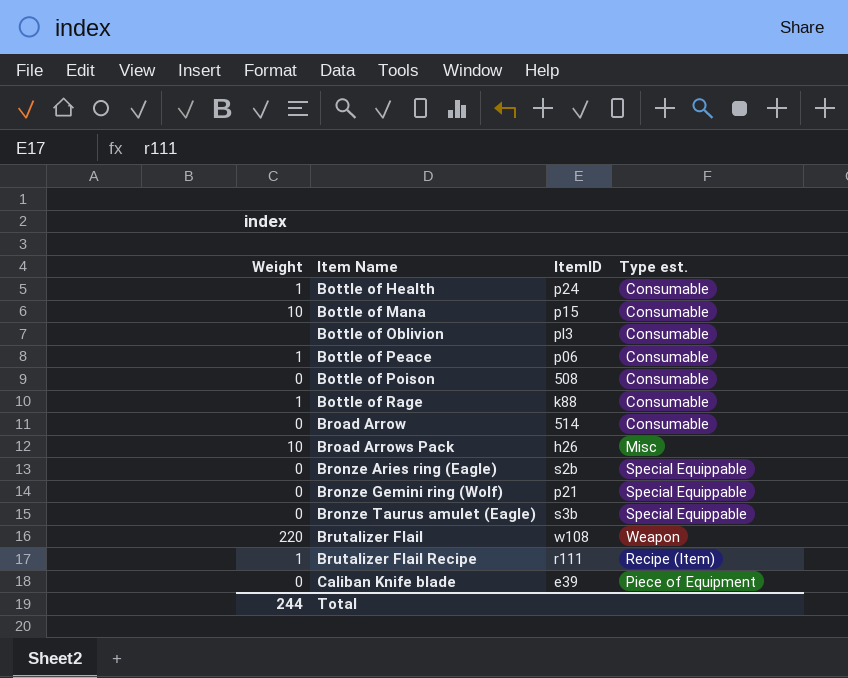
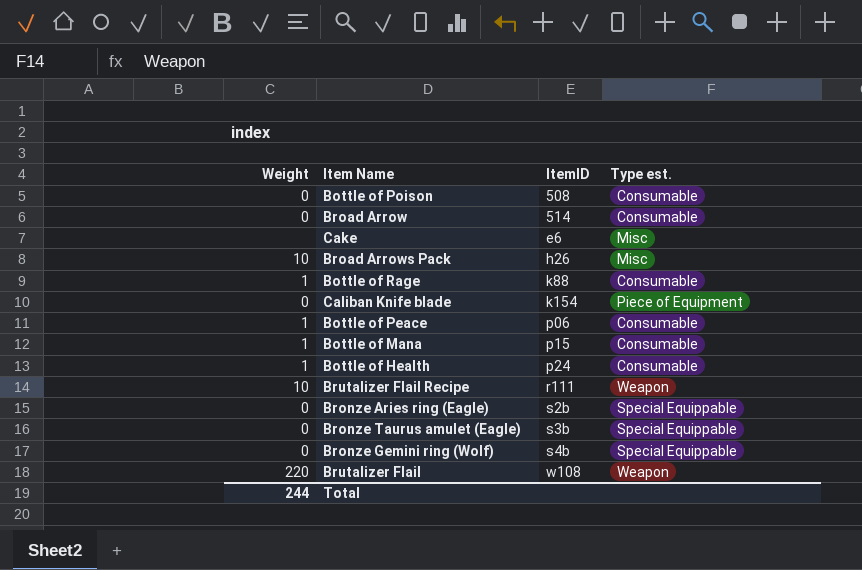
row order: Item Name ascending -> ItemID ascending
row Bottle of Oblivion: none | pl3 | Consumable -> none
row Cake: none -> none | e6 | Misc
Caliban Knife blade | ItemID: e39 -> k154
Bottle of Mana | Weight: 10 -> 1
Brutalizer Flail Recipe | Weight: 1 -> 10
Brutalizer Flail Recipe | Type est.: Recipe (Item) -> Weapon
Bronze Gemini ring (Wolf) | ItemID: p21 -> s4b

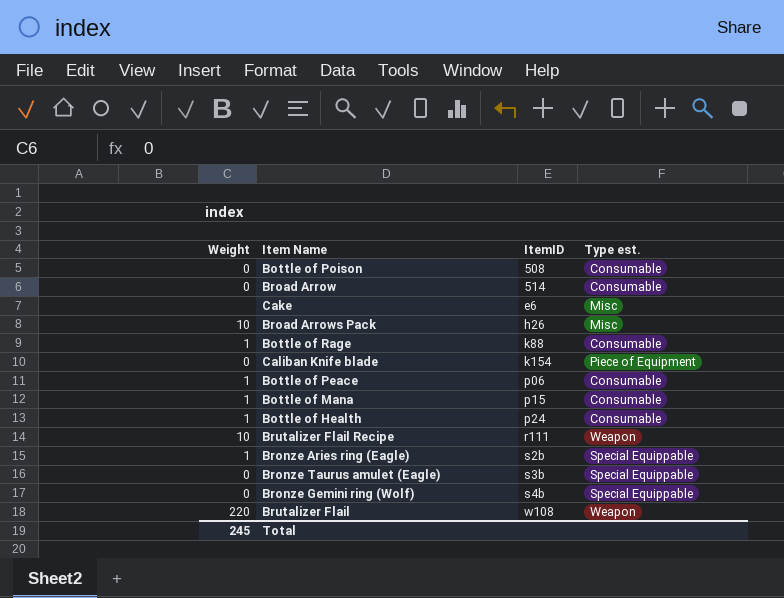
Bronze Aries ring (Eagle) | Weight: 0 -> 1
Total | Weight: 244 -> 245

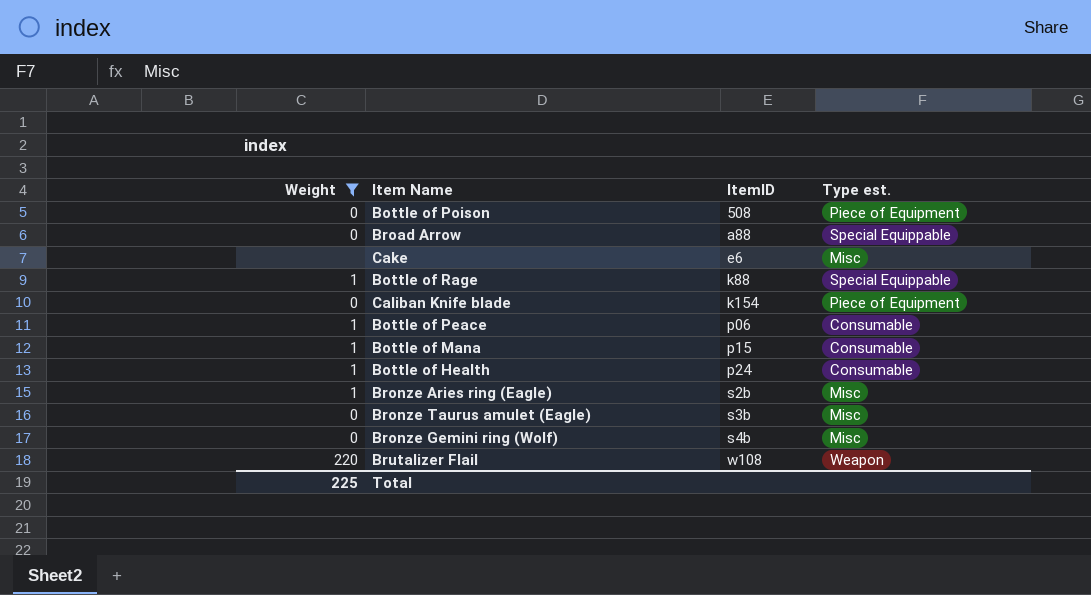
filter: none -> Weight != 10
Bottle of Poison | Type est.: Consumable -> Piece of Equipment
Broad Arrow | ItemID: 514 -> a88
Broad Arrow | Type est.: Consumable -> Special Equippable
Bottle of Rage | Type est.: Consumable -> Special Equippable
Bronze Aries ring (Eagle) | Type est.: Special Equippable -> Misc
Bronze Taurus amulet (Eagle) | Type est.: Special Equippable -> Misc
Bronze Gemini ring (Wolf) | Type est.: Special Equippable -> Misc
Total | Weight: 245 -> 225

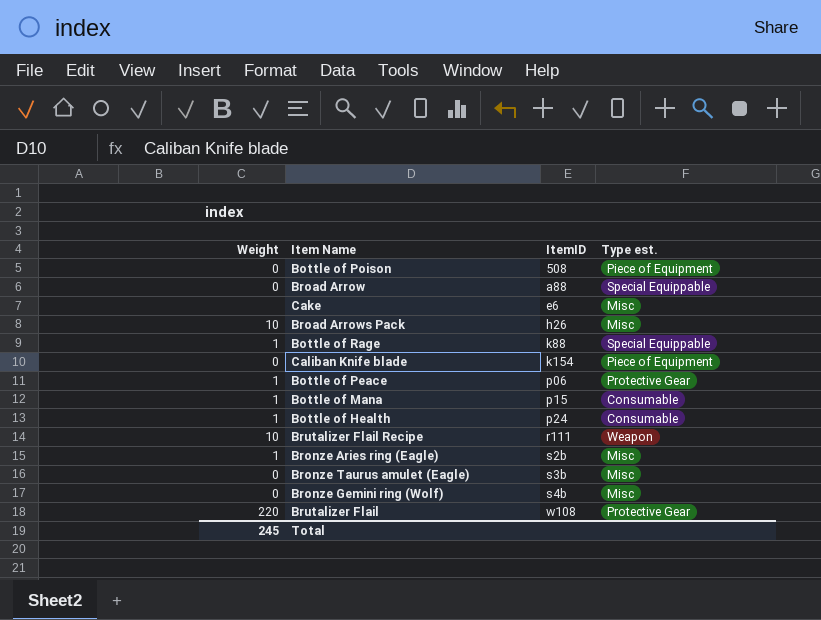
filter: Weight != 10 -> none
Bottle of Peace | Type est.: Consumable -> Protective Gear
Brutalizer Flail | Type est.: Weapon -> Protective Gear
Total | Weight: 225 -> 245

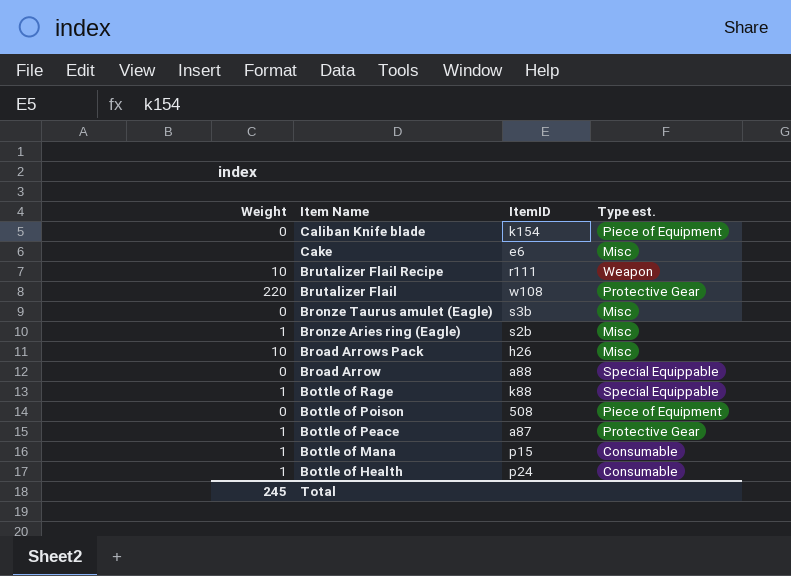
row order: ItemID ascending -> Item Name descending
row Bronze Gemini ring (Wolf): 0 | s4b | Misc -> none
Bottle of Peace | ItemID: p06 -> a87

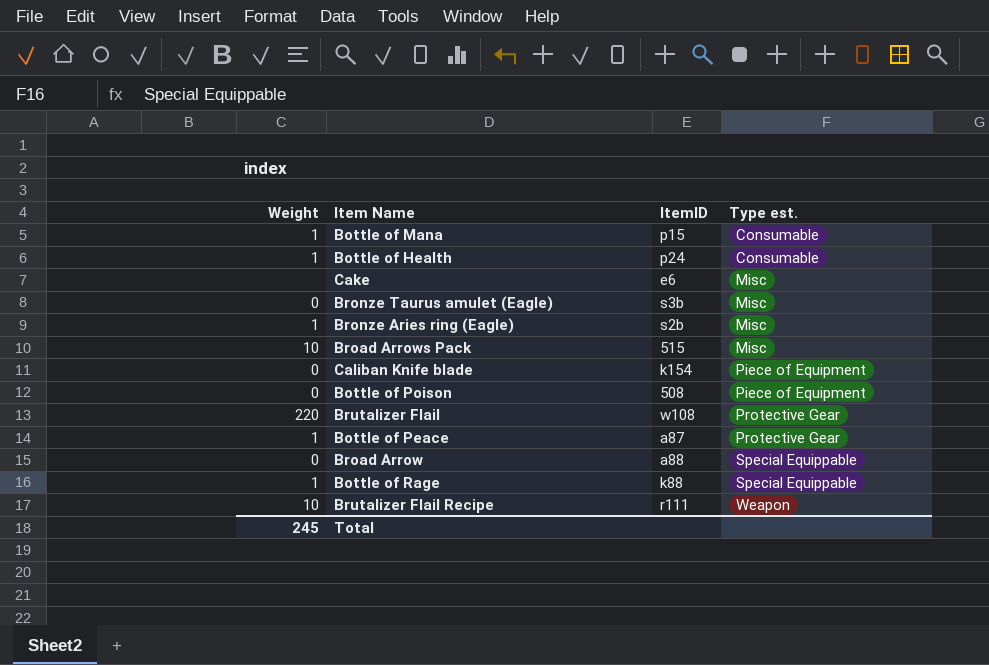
row order: Item Name descending -> Type est. ascending
Broad Arrows Pack | ItemID: h26 -> 515

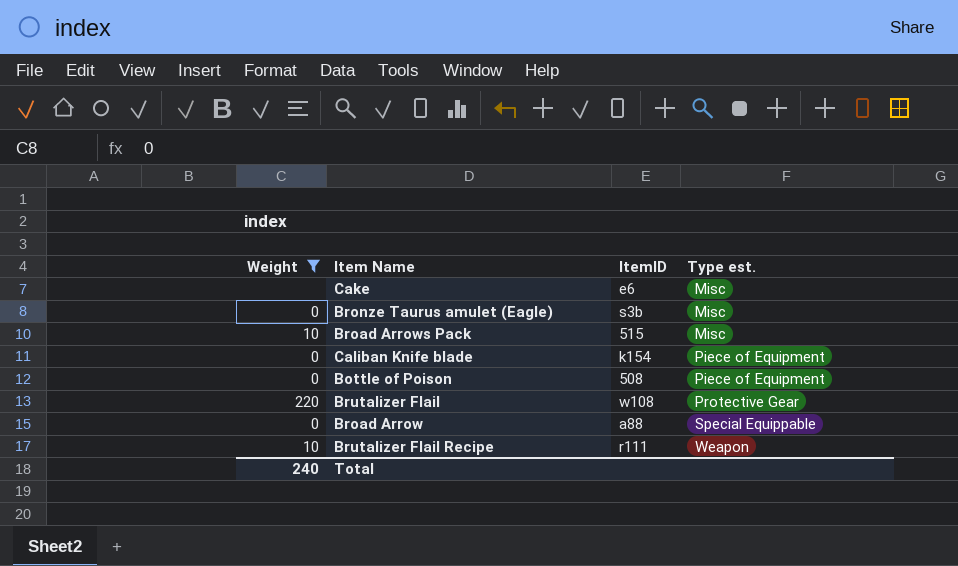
filter: none -> Weight != 1
Total | Weight: 245 -> 240

